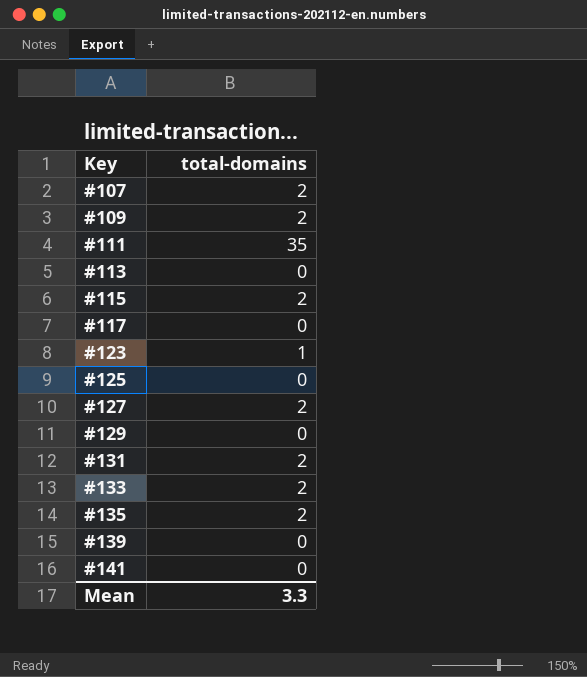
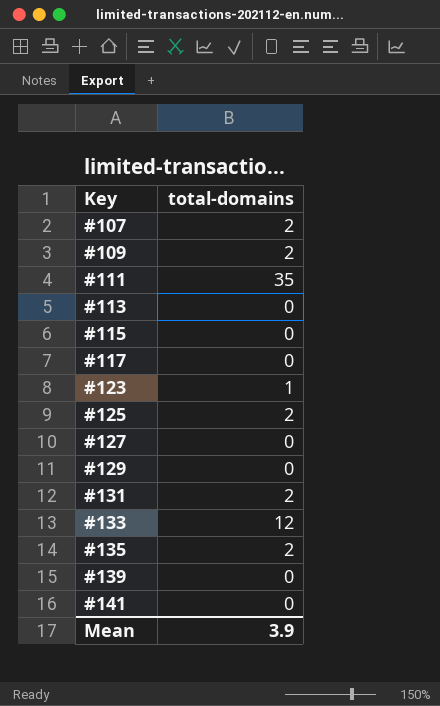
#115 | total-domains: 2 -> 0
#125 | total-domains: 0 -> 2
#127 | total-domains: 2 -> 0
#133 | total-domains: 2 -> 12
Mean | total-domains: 3.3 -> 3.9

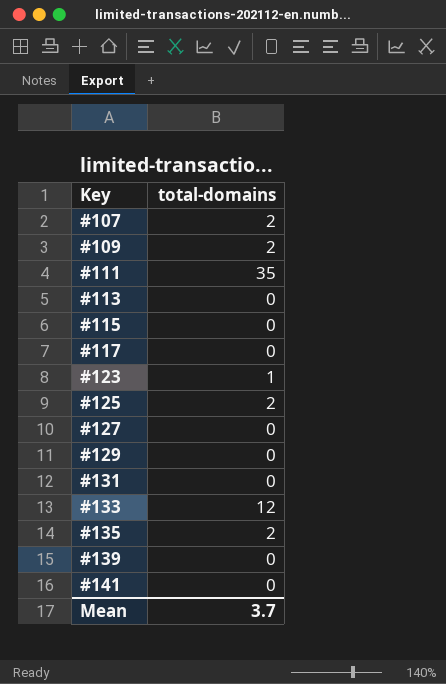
#131 | total-domains: 2 -> 0
Mean | total-domains: 3.9 -> 3.7

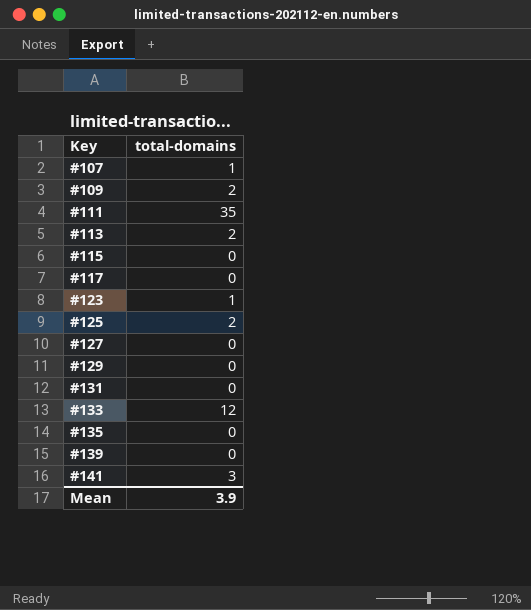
#107 | total-domains: 2 -> 1
#113 | total-domains: 0 -> 2
#135 | total-domains: 2 -> 0
#141 | total-domains: 0 -> 3
Mean | total-domains: 3.7 -> 3.9

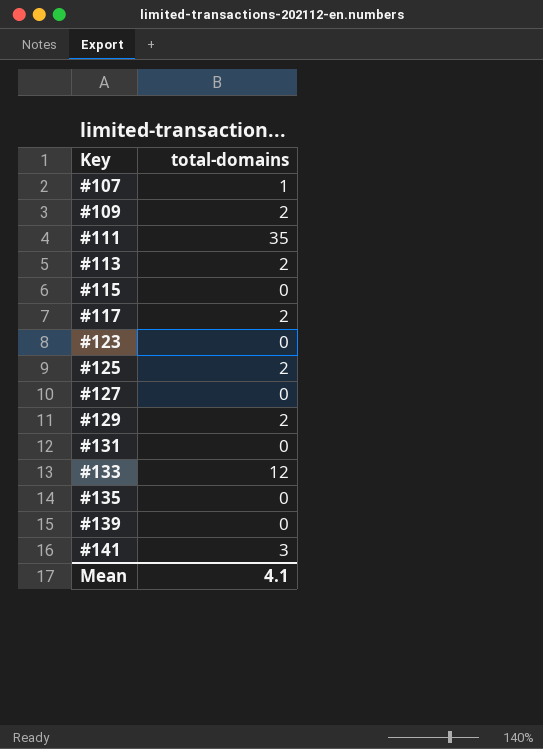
#117 | total-domains: 0 -> 2
#123 | total-domains: 1 -> 0
#129 | total-domains: 0 -> 2
Mean | total-domains: 3.9 -> 4.1

